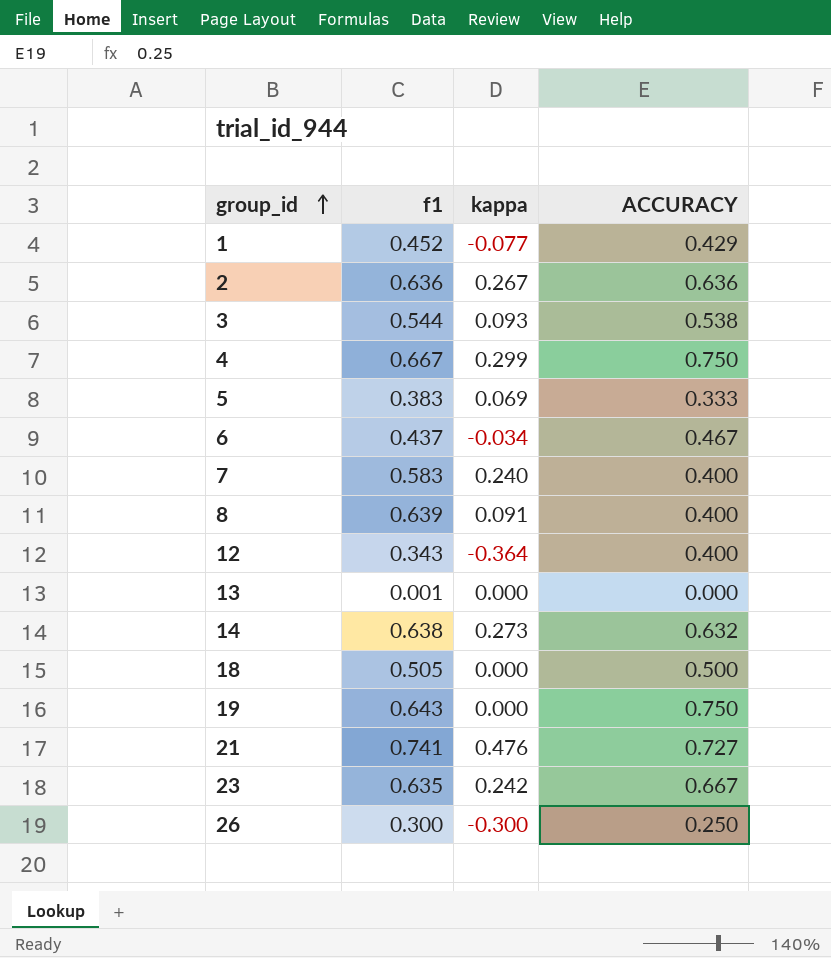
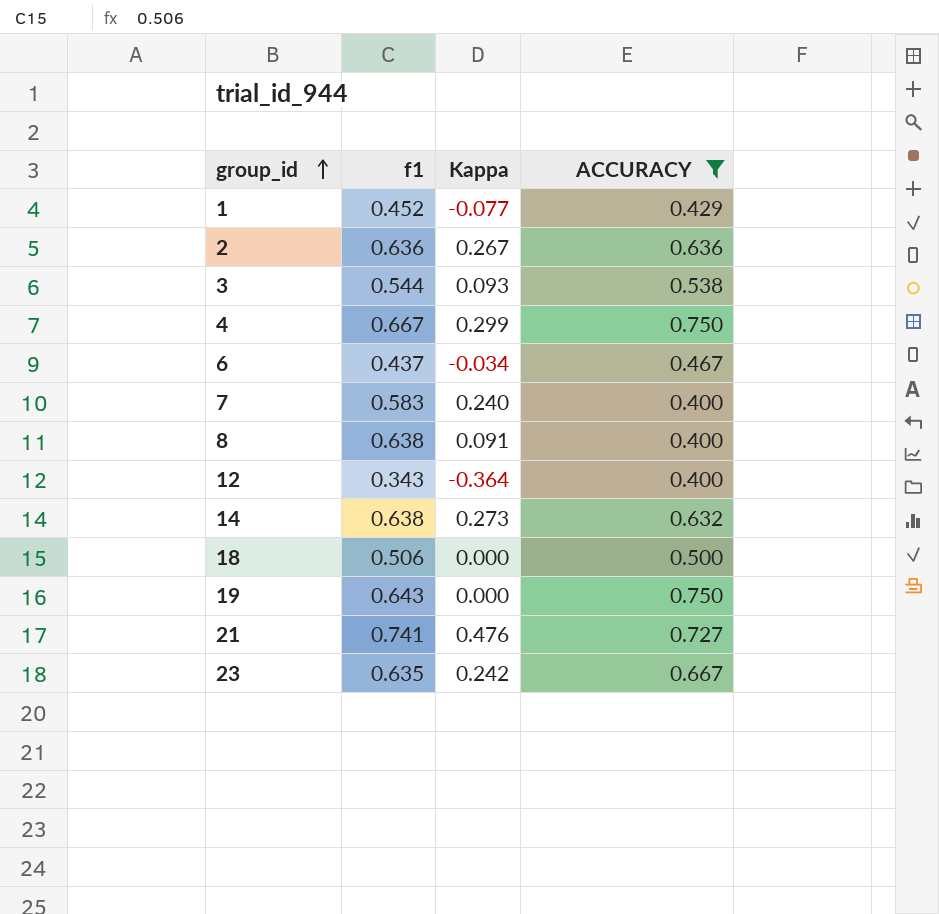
filter: none -> ACCURACY >= 0.400
column name: kappa -> Kappa
8 | f1: 0.639 -> 0.638
18 | f1: 0.505 -> 0.506

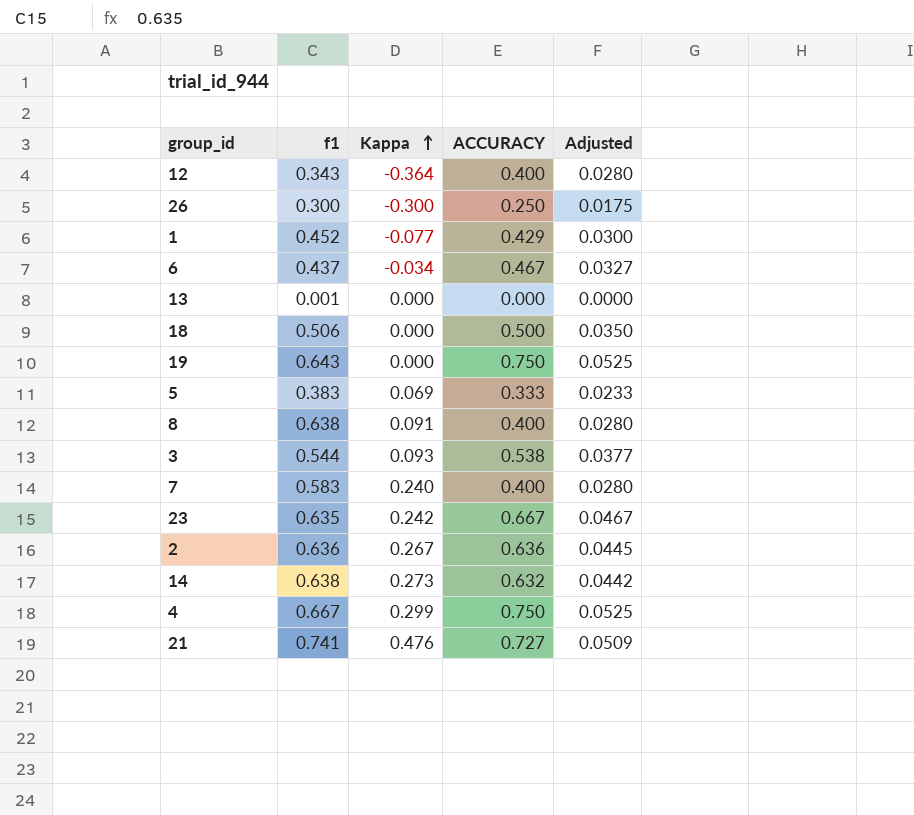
filter: ACCURACY >= 0.400 -> none
row order: group_id ascending -> Kappa ascending
column Adjusted | formula: none -> [ACCURACY] * 0.07

